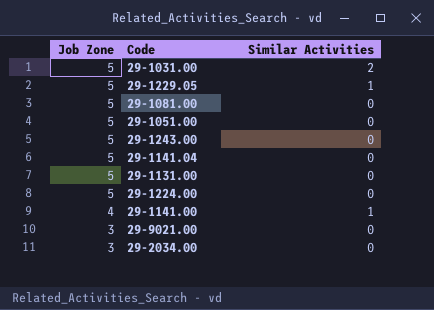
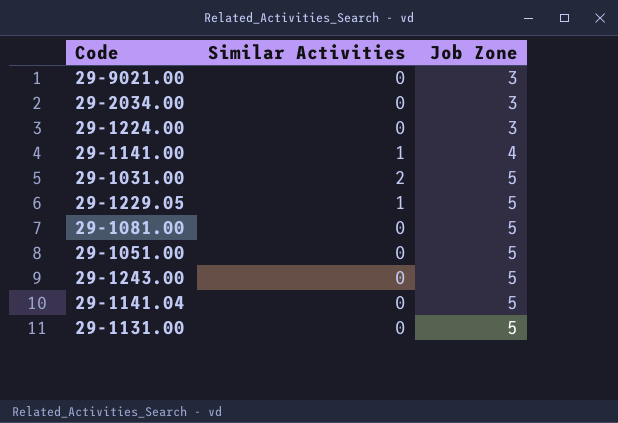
row order: Job Zone descending -> Job Zone ascending
column Job Zone | position: 1 -> 3
29-1224.00 | Job Zone: 5 -> 3

